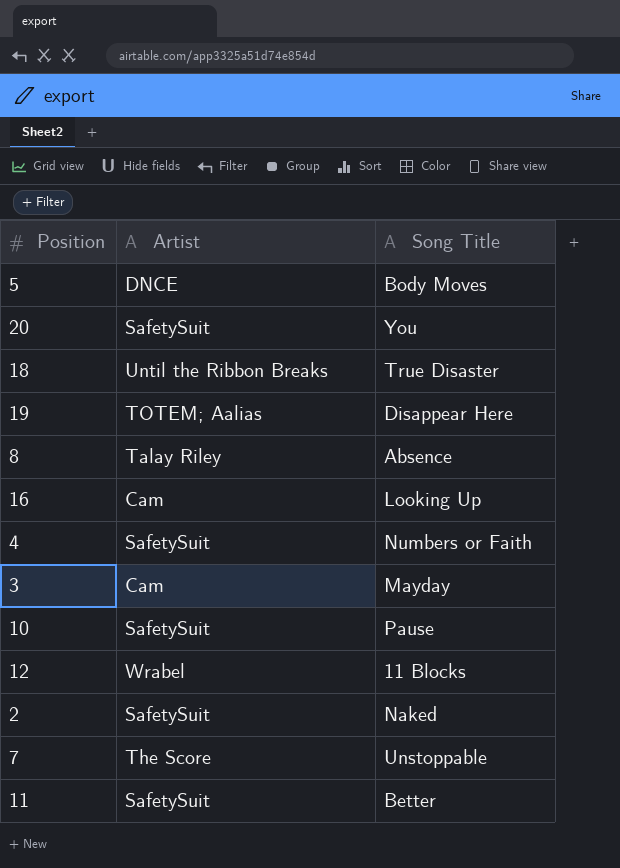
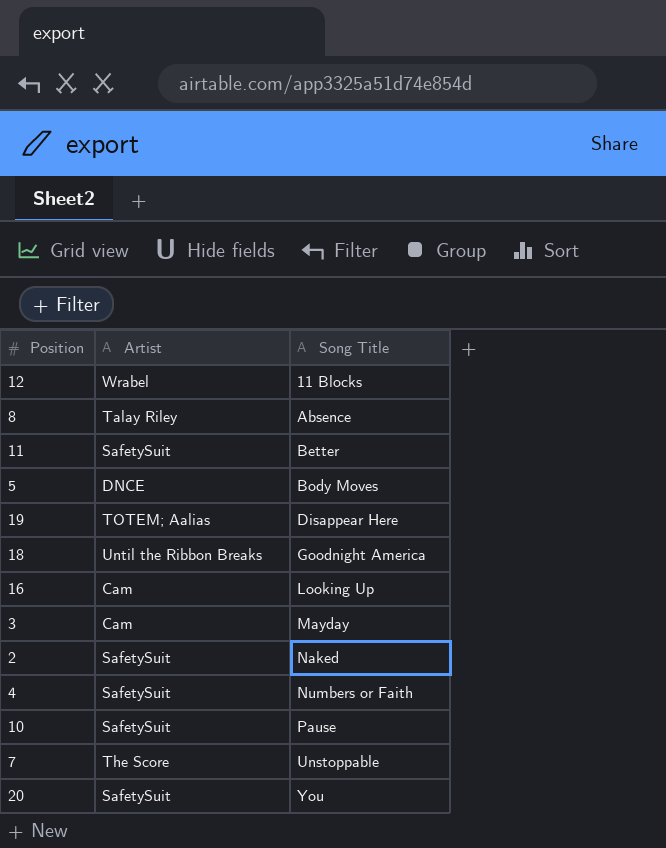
row order: none -> Song Title ascending
18 | Song Title: True Disaster -> Goodnight America

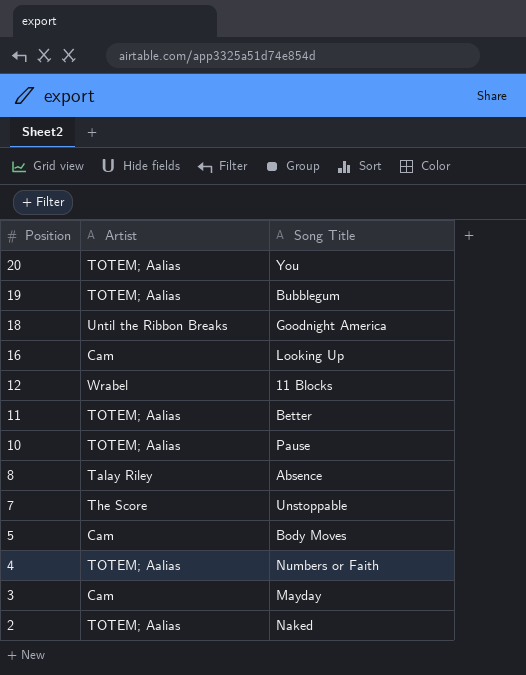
row order: Song Title ascending -> Position descending
20 | Artist: SafetySuit -> TOTEM; Aalias
19 | Song Title: Disappear Here -> Bubblegum
11 | Artist: SafetySuit -> TOTEM; Aalias
10 | Artist: SafetySuit -> TOTEM; Aalias
5 | Artist: DNCE -> Cam
4 | Artist: SafetySuit -> TOTEM; Aalias
2 | Artist: SafetySuit -> TOTEM; Aalias

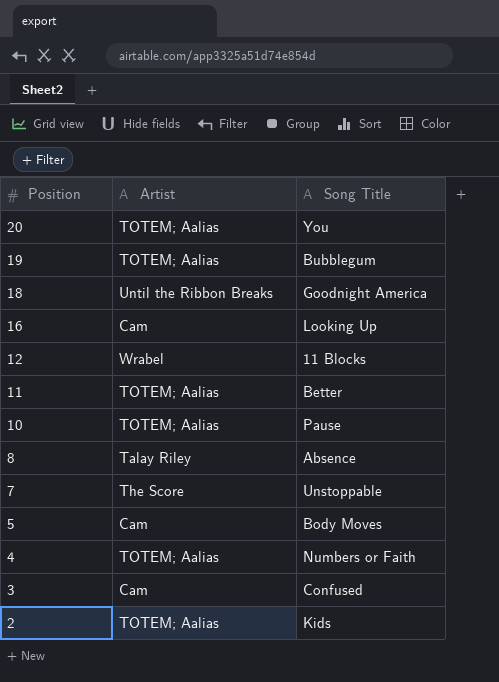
3 | Song Title: Mayday -> Confused
2 | Song Title: Naked -> Kids

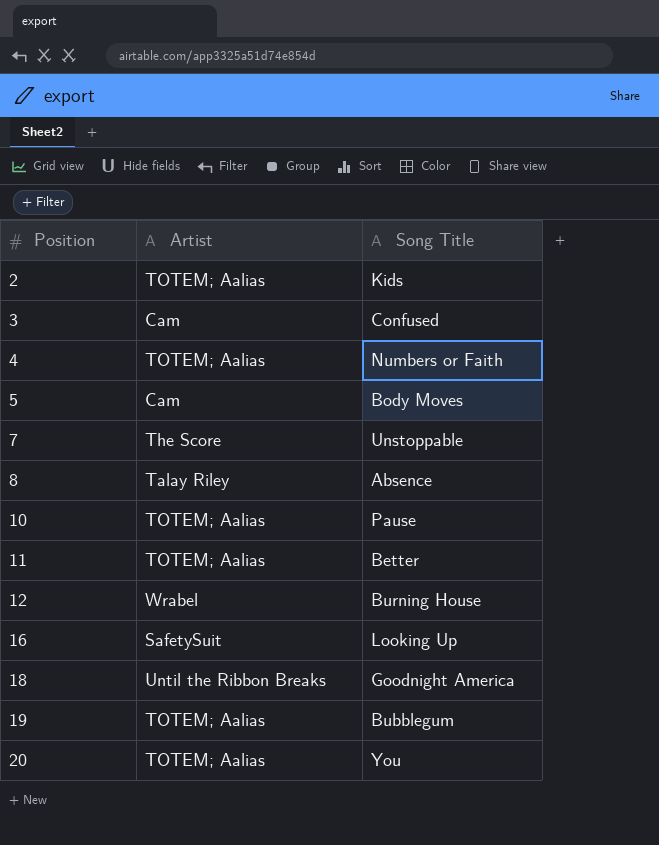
row order: Position descending -> Position ascending
12 | Song Title: 11 Blocks -> Burning House
16 | Artist: Cam -> SafetySuit

